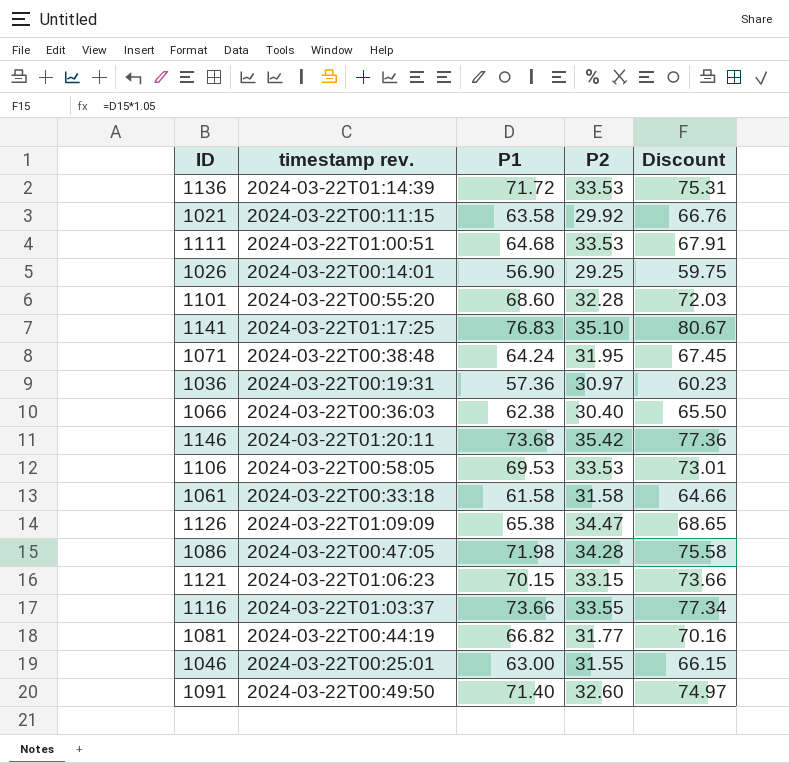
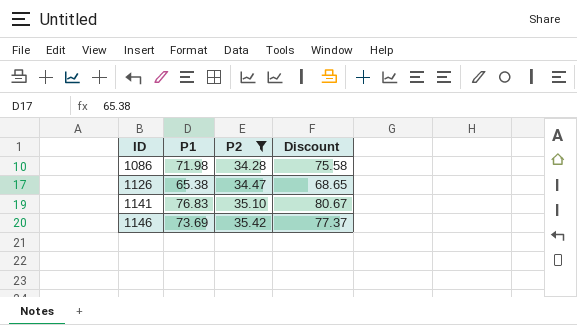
filter: none -> P2 >= 34.28
row order: none -> ID ascending
column timestamp rev. | position: 2 -> none
1146 | P1: 73.68 -> 73.69
1146 | Discount: 77.36 -> 77.37

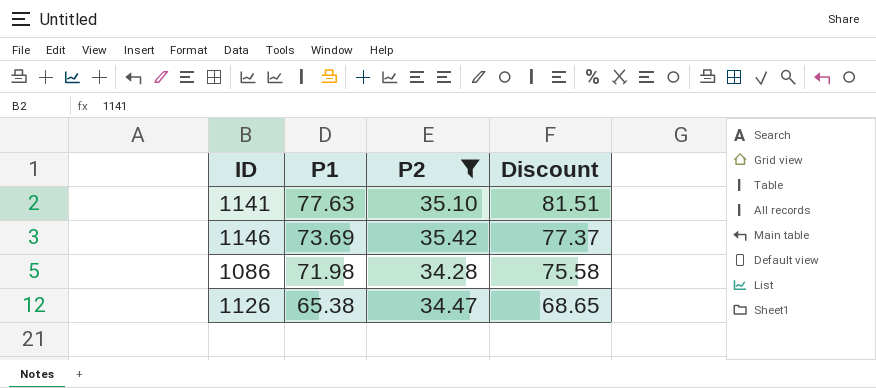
row order: ID ascending -> P1 descending
1141 | P1: 76.83 -> 77.63
1141 | Discount: 80.67 -> 81.51

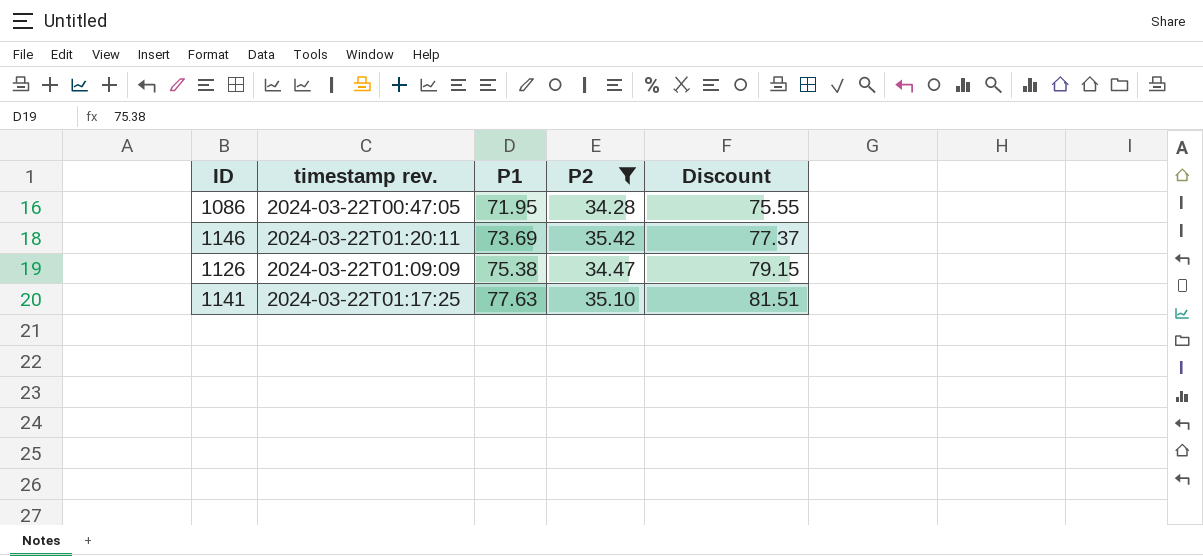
row order: P1 descending -> P1 ascending
column timestamp rev. | position: none -> 2
1086 | P1: 71.98 -> 71.95
1086 | Discount: 75.58 -> 75.55
1126 | P1: 65.38 -> 75.38
1126 | Discount: 68.65 -> 79.15

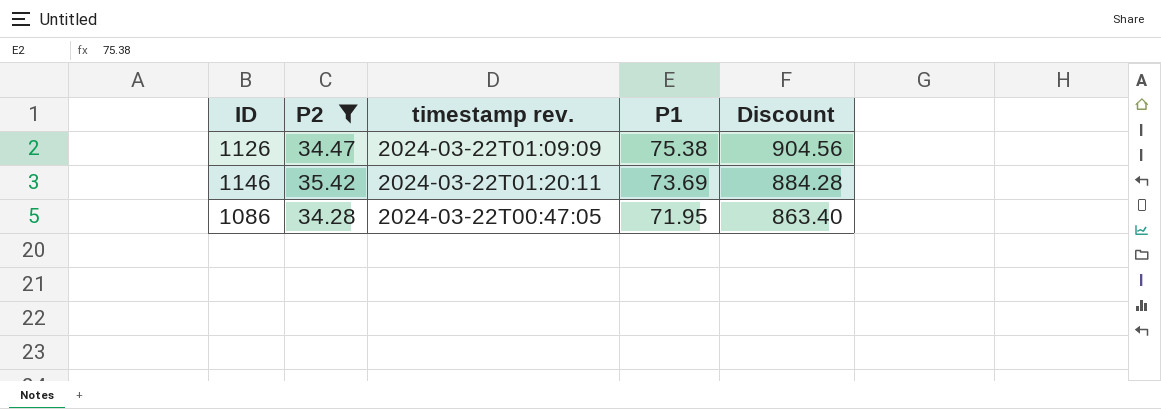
row order: P1 ascending -> P1 descending
column P2 | position: 4 -> 2
column Discount | formula: [P1] * 1.05 -> [P1] * 12
row 1141: 2024-03-22T01:17:25 | 77.63 | 35.10 | 81.51 -> none

